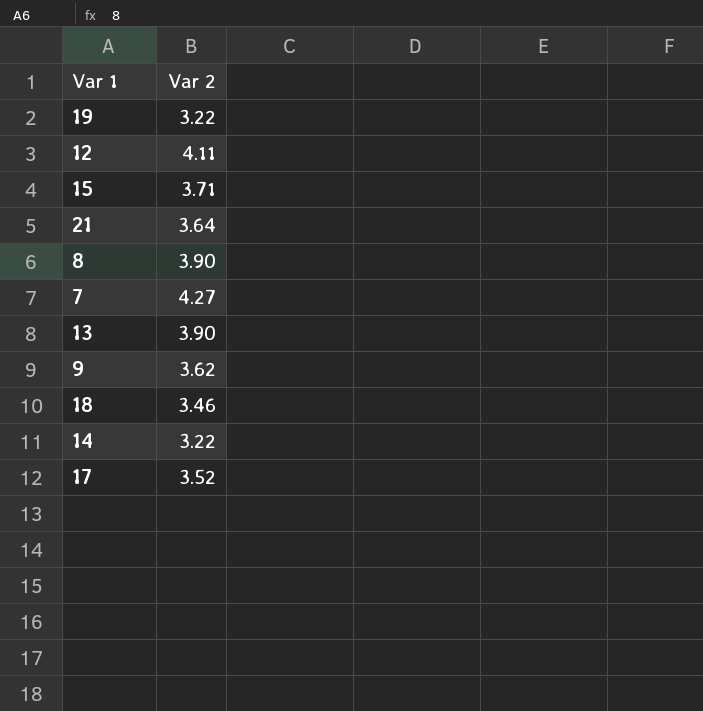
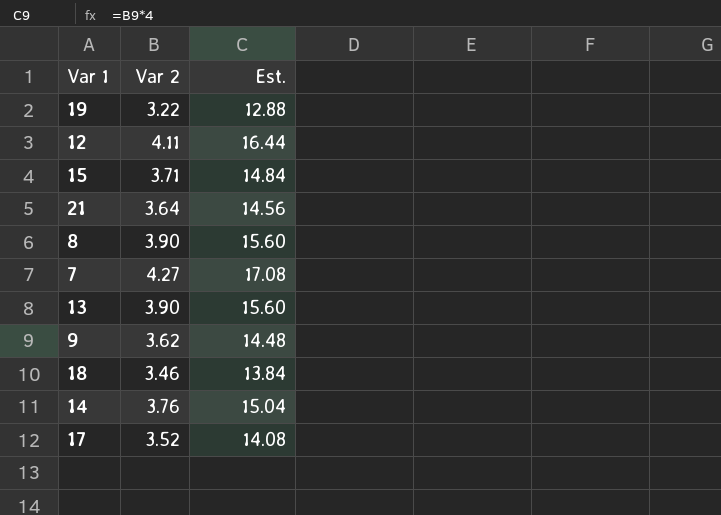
column Est. | formula: none -> [Var 2] * 4
14 | Var 2: 3.22 -> 3.76

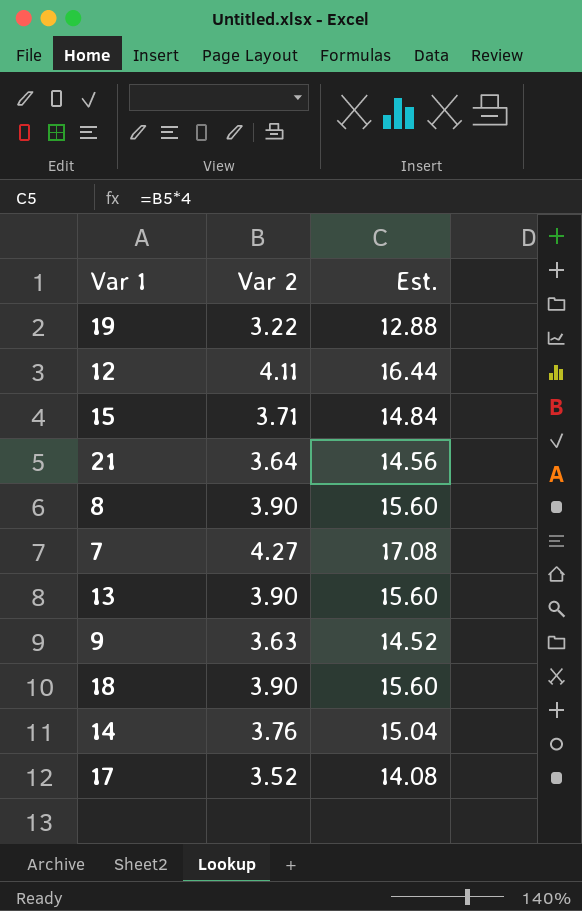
9 | Var 2: 3.62 -> 3.63
9 | Est.: 14.48 -> 14.52
18 | Var 2: 3.46 -> 3.90
18 | Est.: 13.84 -> 15.60

